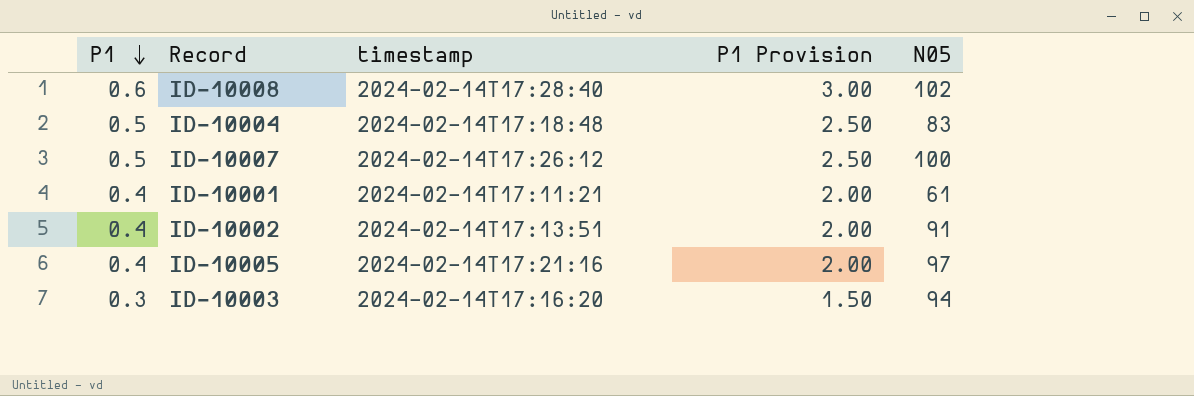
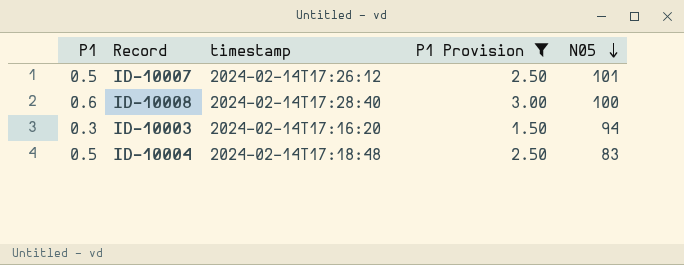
filter: none -> P1 Provision != 2.00
row order: P1 descending -> N05 descending
ID-10007 | N05: 100 -> 101
ID-10008 | N05: 102 -> 100

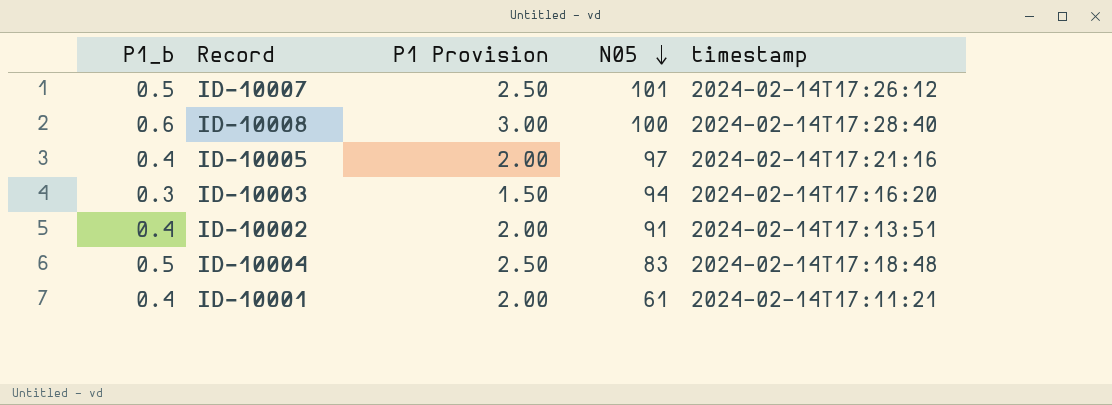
filter: P1 Provision != 2.00 -> none
column name: P1 -> P1_b
column timestamp | position: 3 -> 5

